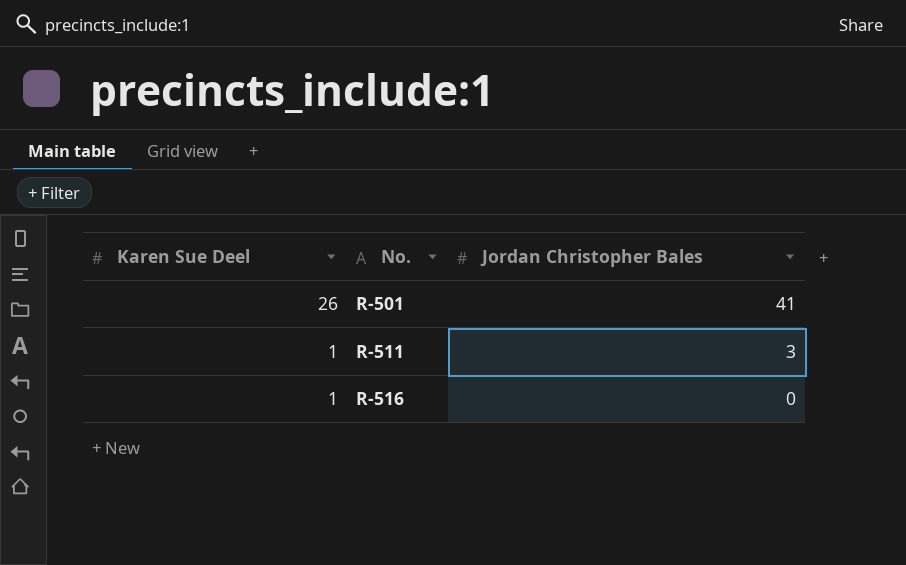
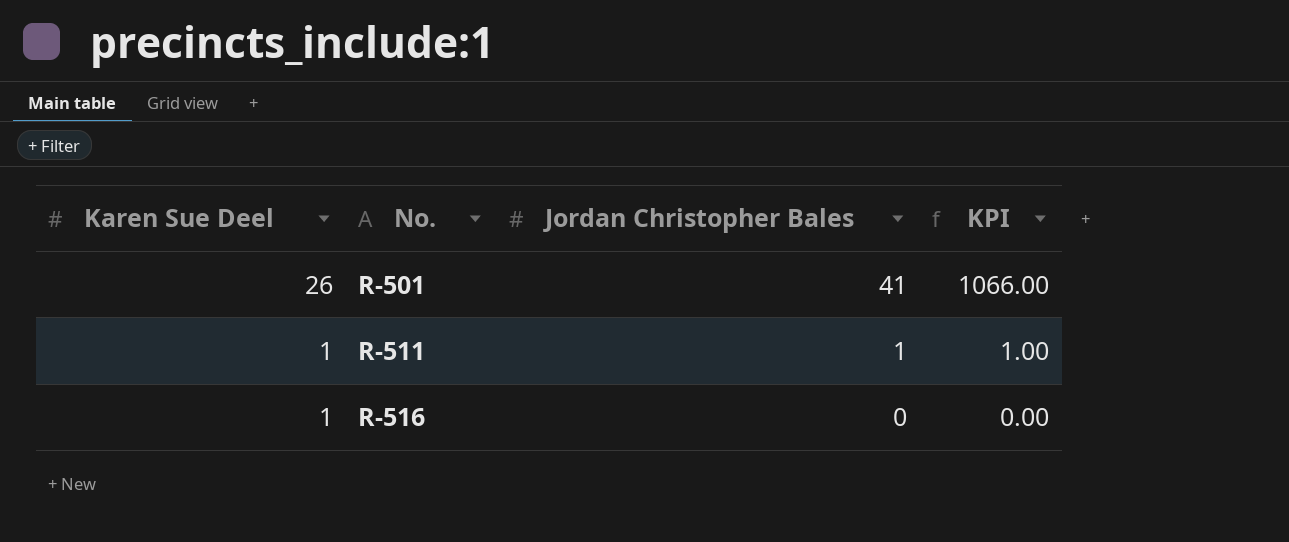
column KPI | formula: none -> [Karen Sue Deel] * [Jordan Christopher Bales]
R-511 | Jordan Christopher Bales: 3 -> 1

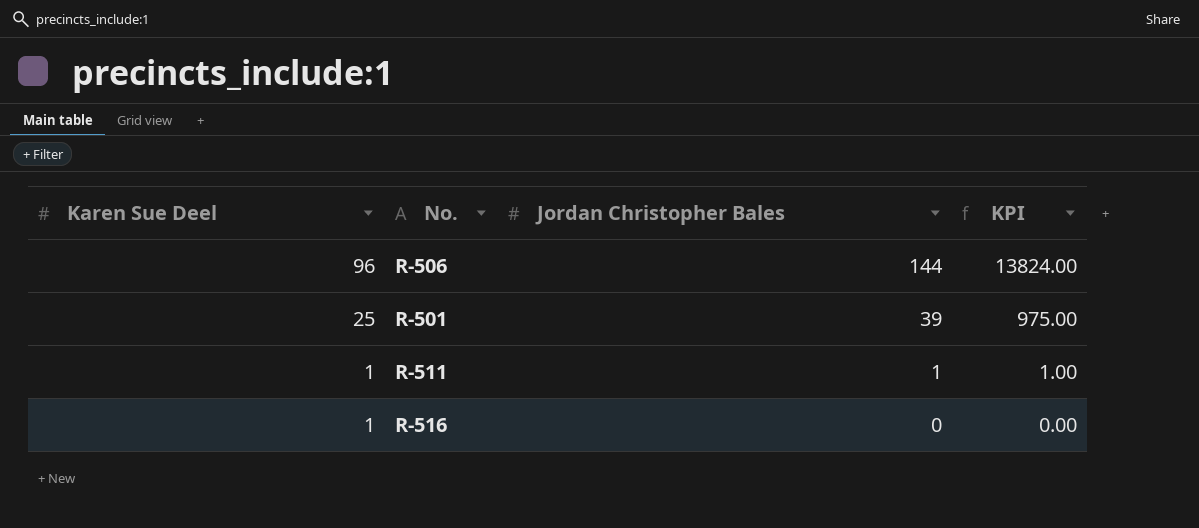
row R-506: none -> 96 | 144 | 13824.00
R-501 | Karen Sue Deel: 26 -> 25
R-501 | Jordan Christopher Bales: 41 -> 39
R-501 | KPI: 1066.00 -> 975.00

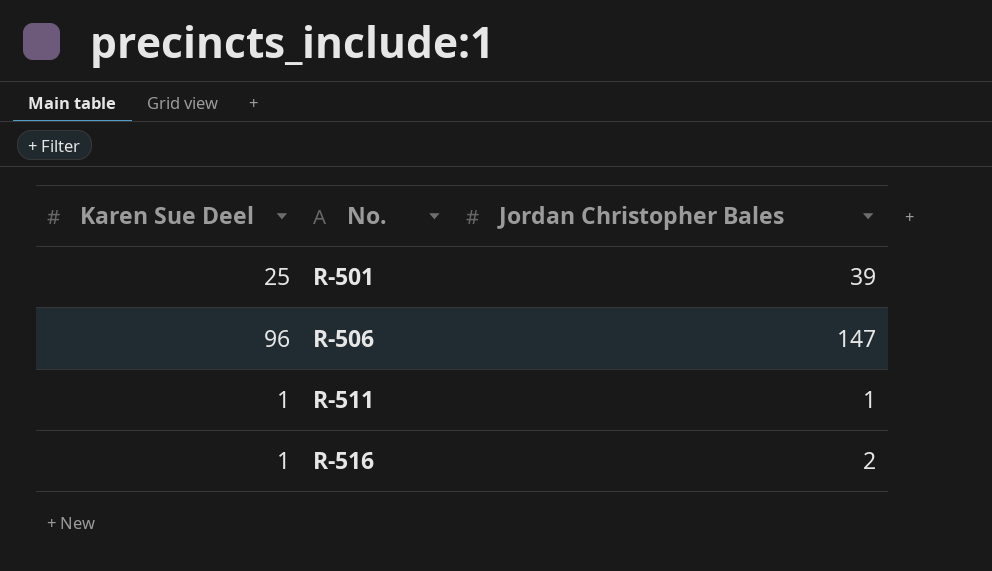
row order: Karen Sue Deel descending -> No. ascending
column KPI | formula: [Karen Sue Deel] * [Jordan Christopher Bales] -> none
R-506 | Jordan Christopher Bales: 144 -> 147
R-516 | Jordan Christopher Bales: 0 -> 2

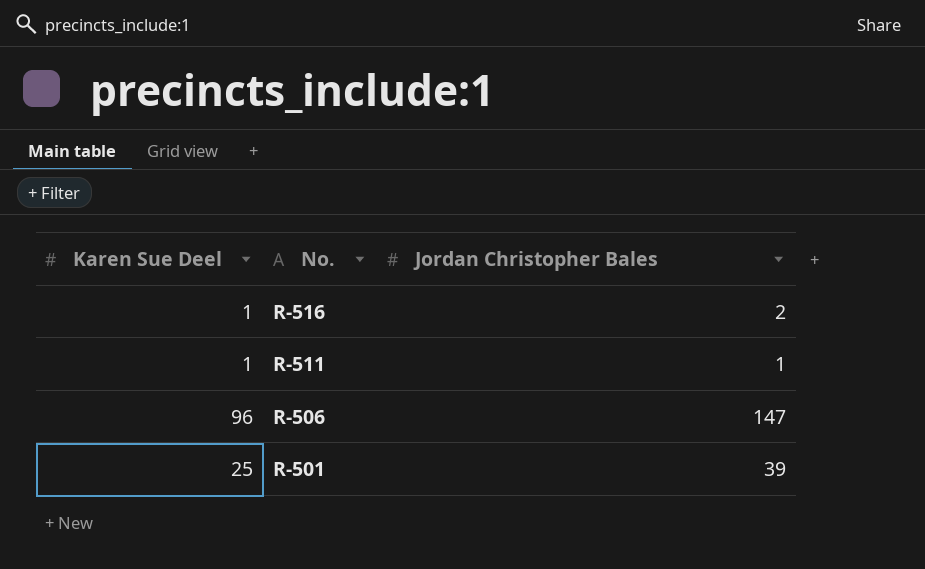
row order: No. ascending -> No. descending

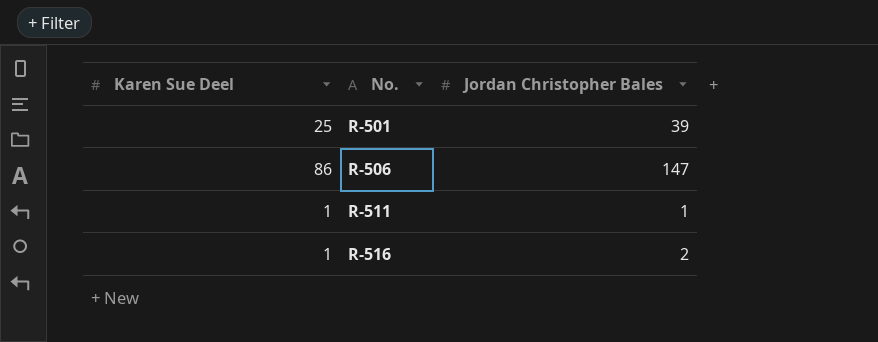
row order: No. descending -> No. ascending
R-506 | Karen Sue Deel: 96 -> 86

